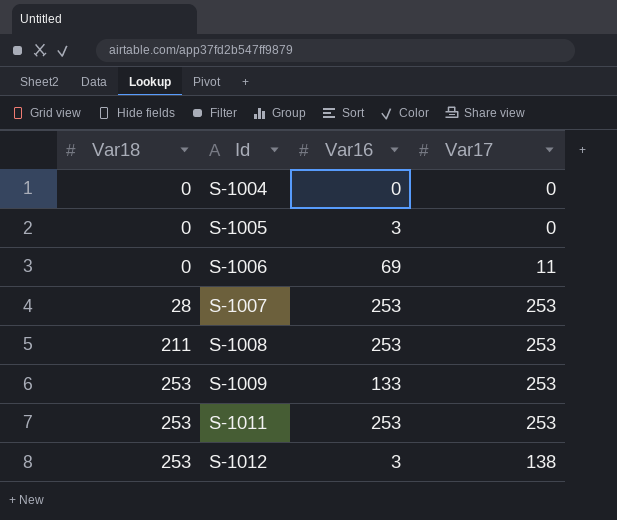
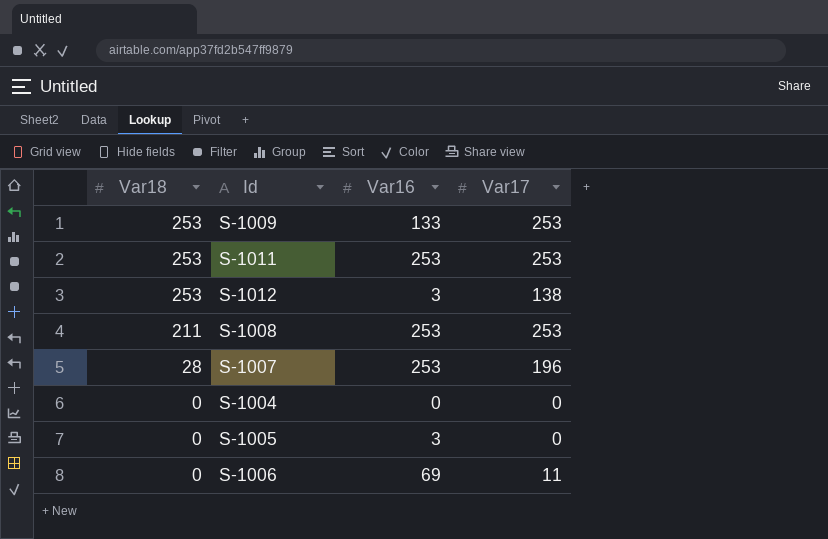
row order: Var18 ascending -> Var18 descending
S-1007 | Var17: 253 -> 196

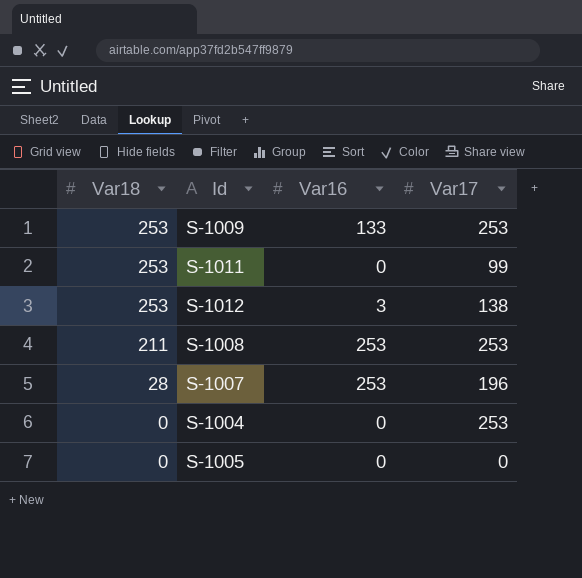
row S-1006: 0 | 69 | 11 -> none
S-1011 | Var16: 253 -> 0
S-1011 | Var17: 253 -> 99
S-1004 | Var17: 0 -> 253
S-1005 | Var16: 3 -> 0

